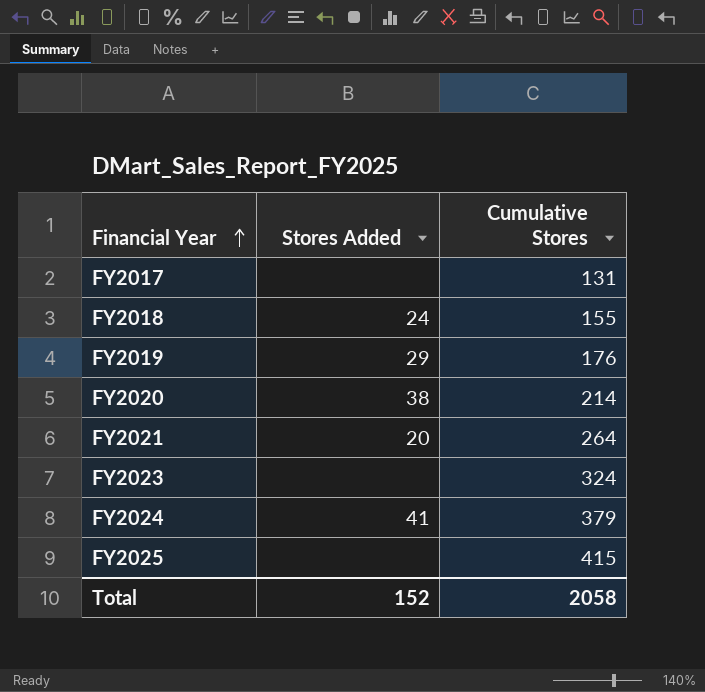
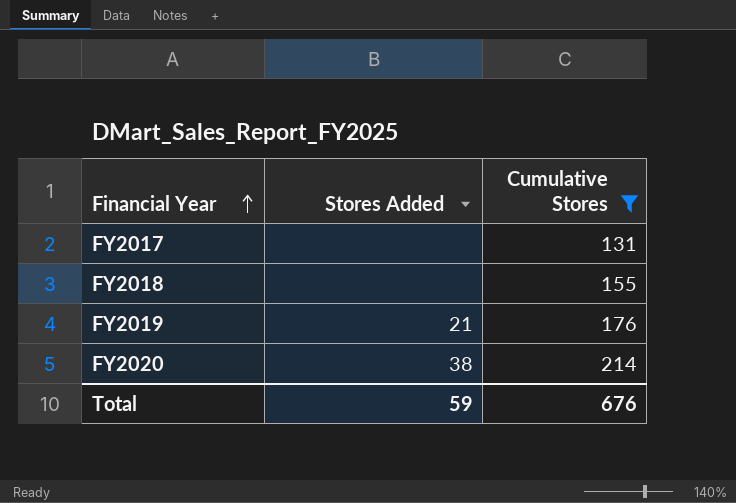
filter: none -> Cumulative Stores <= 214
FY2018 | Stores Added: 24 -> none
FY2019 | Stores Added: 29 -> 21
Total | Stores Added: 152 -> 59
Total | Cumulative Stores: 2058 -> 676

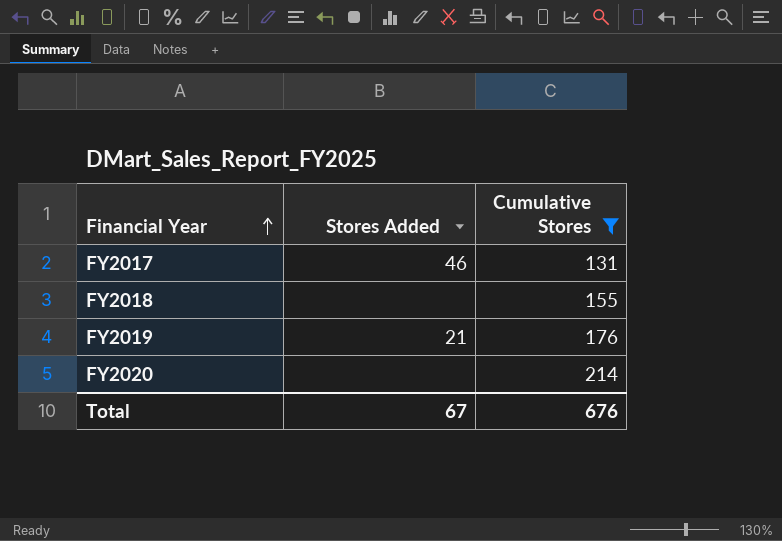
FY2017 | Stores Added: none -> 46
FY2020 | Stores Added: 38 -> none
Total | Stores Added: 59 -> 67

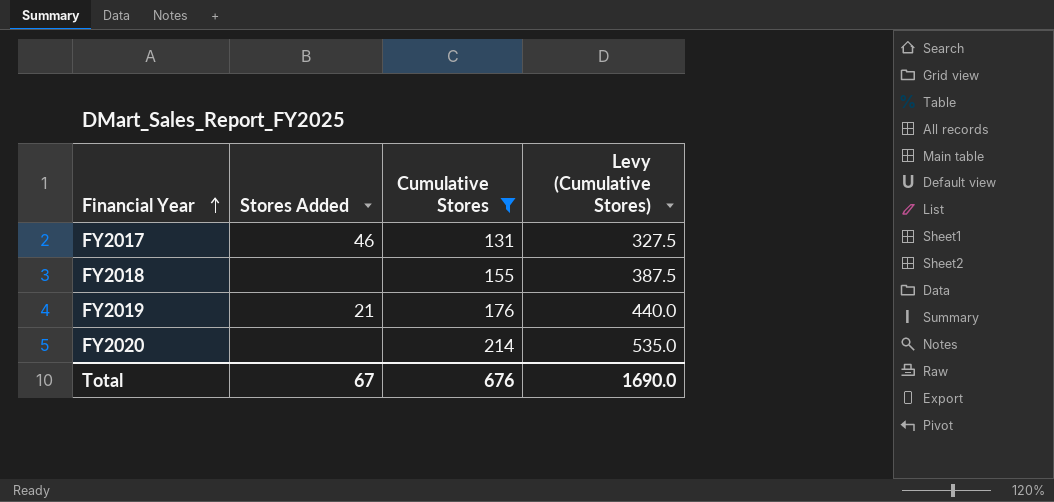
column Levy (Cumulative Stores) | formula: none -> [Cumulative Stores] * 2.5

